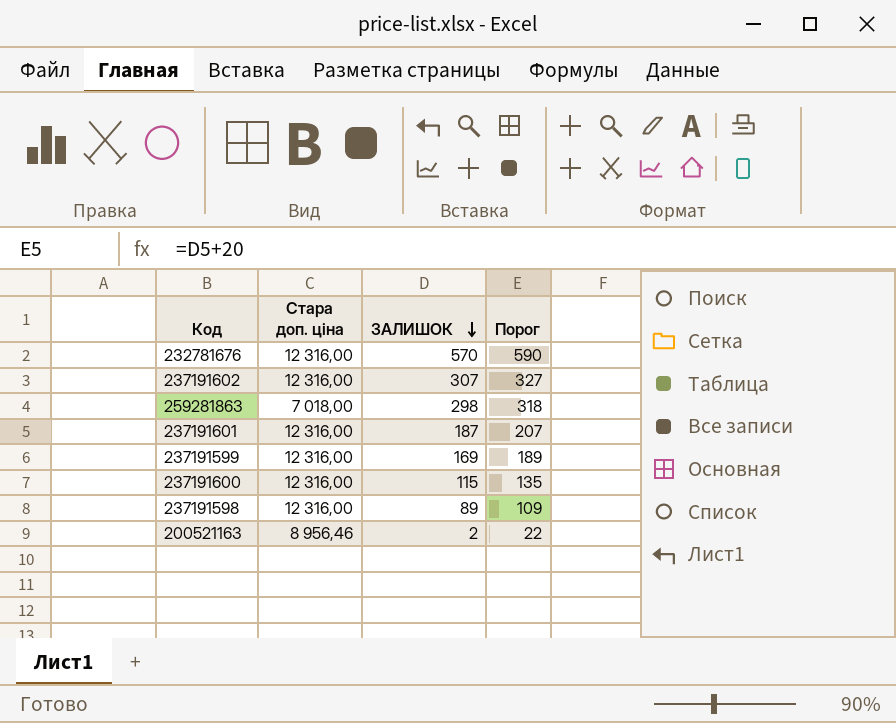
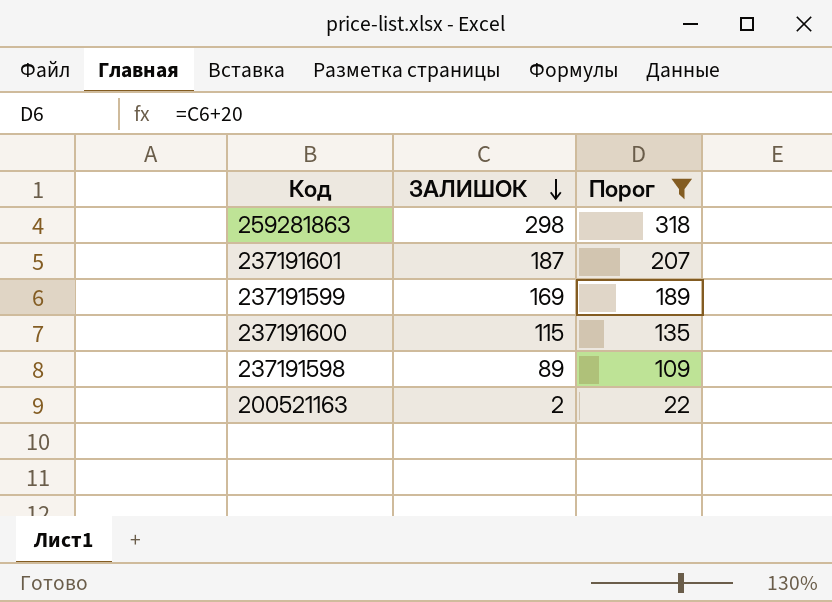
filter: none -> Порог <= 318
column Стара доп. ціна | position: 2 -> none

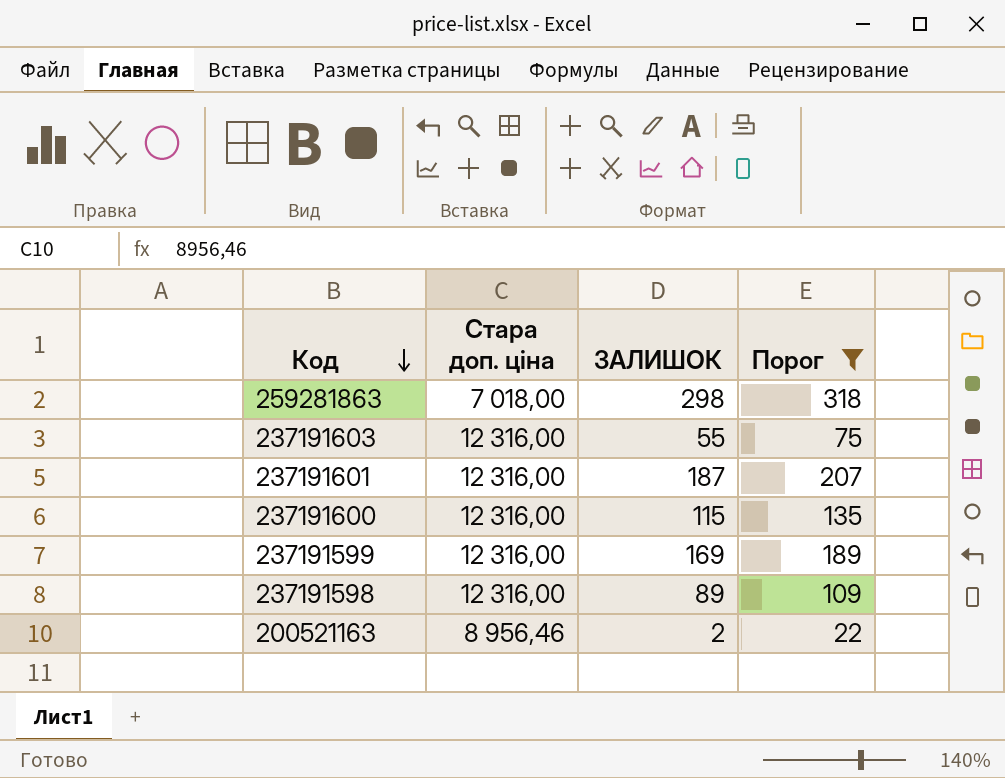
row order: ЗАЛИШОК descending -> Код descending
column Стара доп. ціна | position: none -> 2
row 237191603: none -> 12 316,00 | 55 | 75

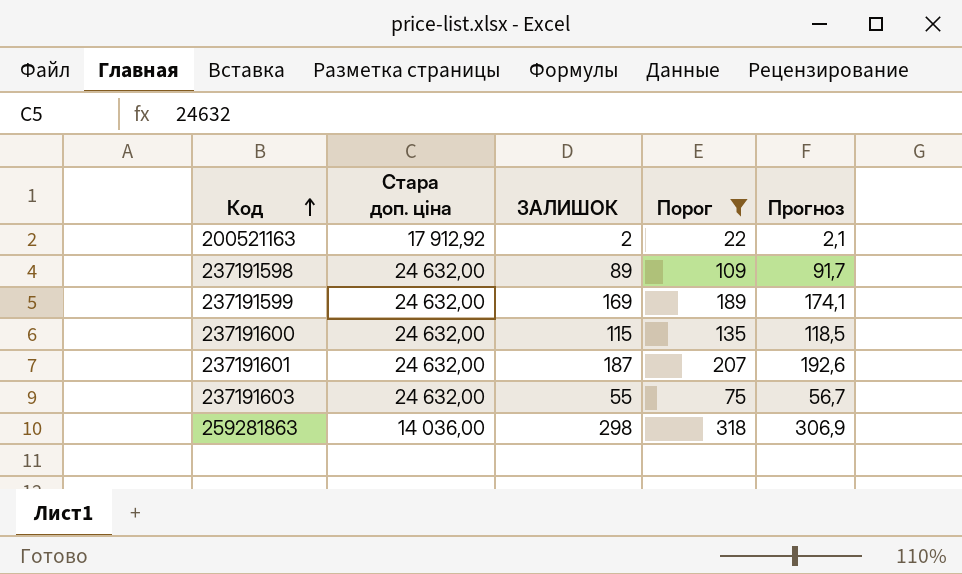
row order: Код descending -> Код ascending
column Прогноз | formula: none -> [ЗАЛИШОК] * 1,03
200521163 | Стара доп. ціна: 8 956,46 -> 17 912,92
237191598 | Стара доп. ціна: 12 316,00 -> 24 632,00
237191599 | Стара доп. ціна: 12 316,00 -> 24 632,00
237191600 | Стара доп. ціна: 12 316,00 -> 24 632,00
237191601 | Стара доп. ціна: 12 316,00 -> 24 632,00
237191603 | Стара доп. ціна: 12 316,00 -> 24 632,00
259281863 | Стара доп. ціна: 7 018,00 -> 14 036,00

